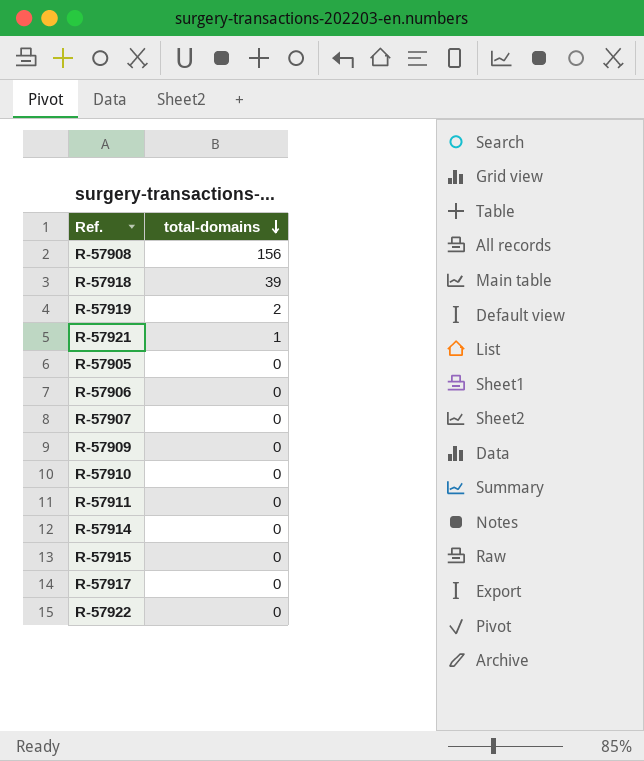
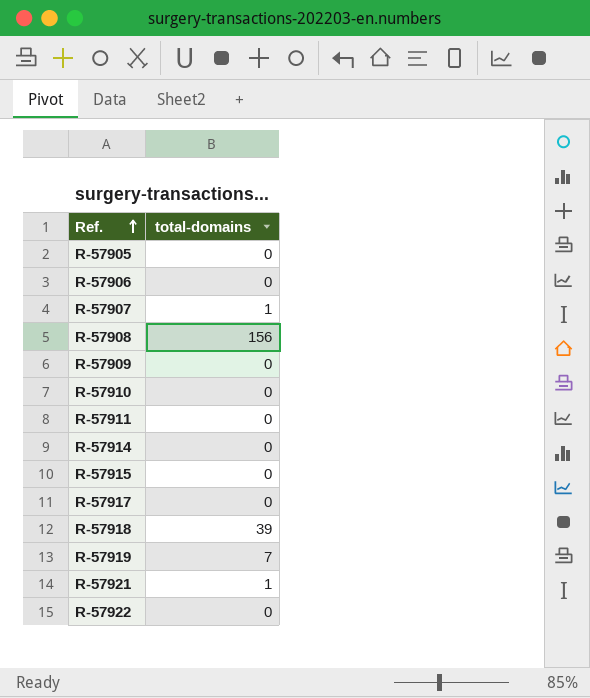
row order: total-domains descending -> Ref. ascending
R-57907 | total-domains: 0 -> 1
R-57919 | total-domains: 2 -> 7

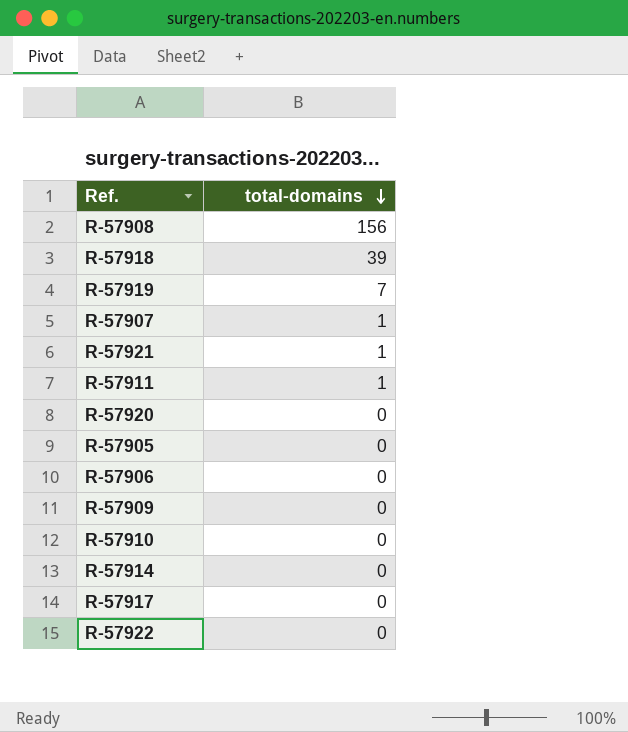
row order: Ref. ascending -> total-domains descending
row R-57915: 0 -> none
R-57911 | total-domains: 0 -> 1
row R-57920: none -> 0

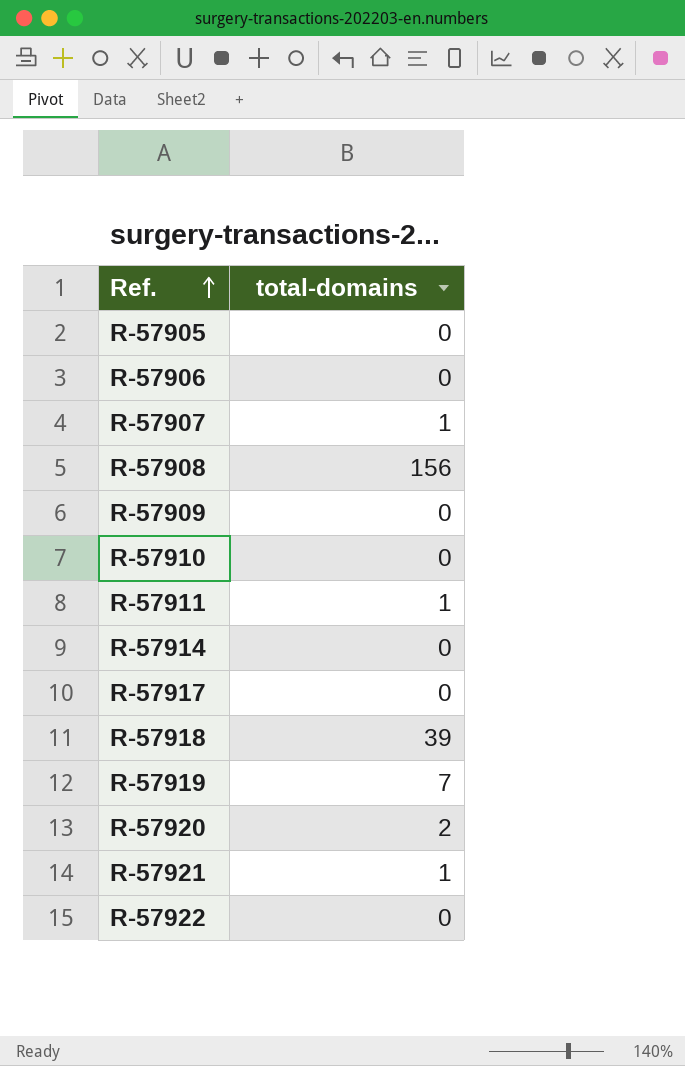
row order: total-domains descending -> Ref. ascending
R-57920 | total-domains: 0 -> 2

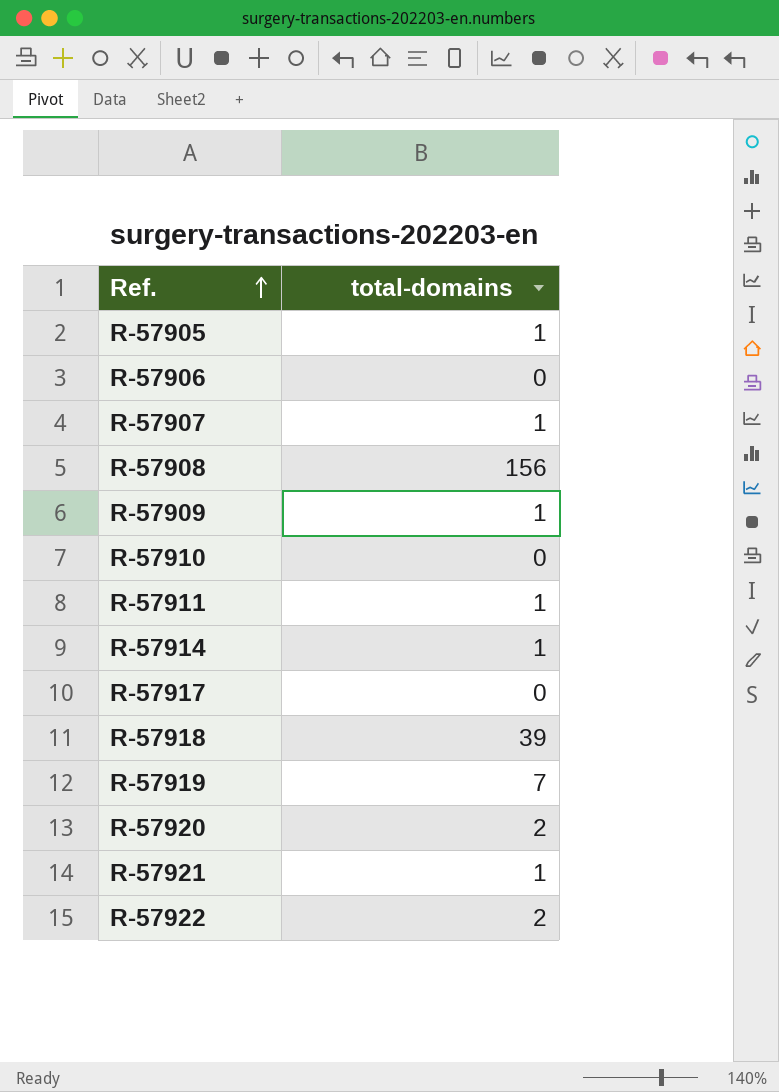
R-57905 | total-domains: 0 -> 1
R-57909 | total-domains: 0 -> 1
R-57914 | total-domains: 0 -> 1
R-57922 | total-domains: 0 -> 2

